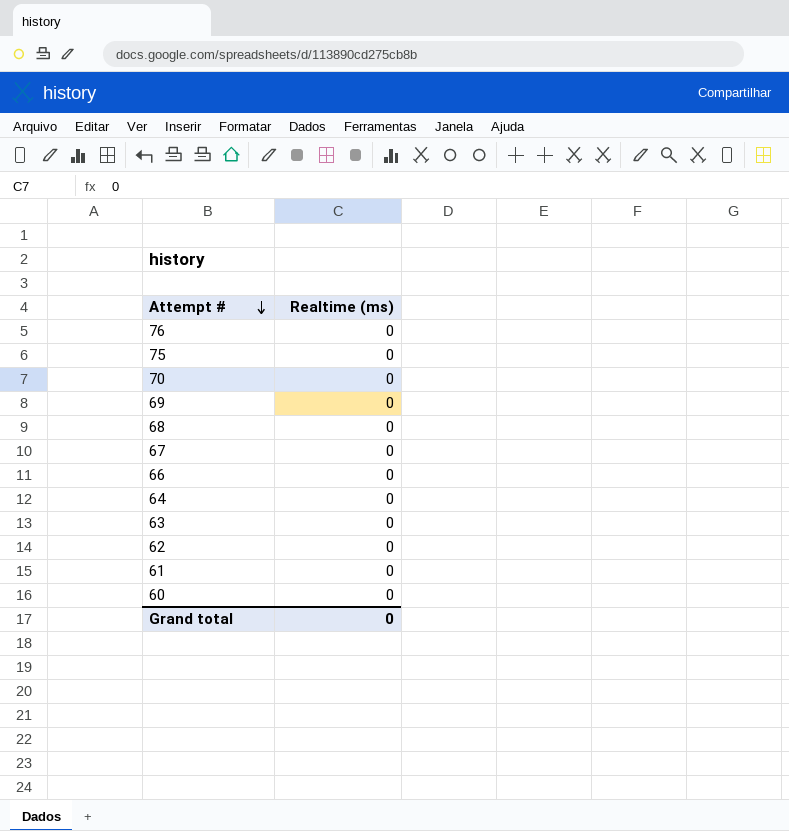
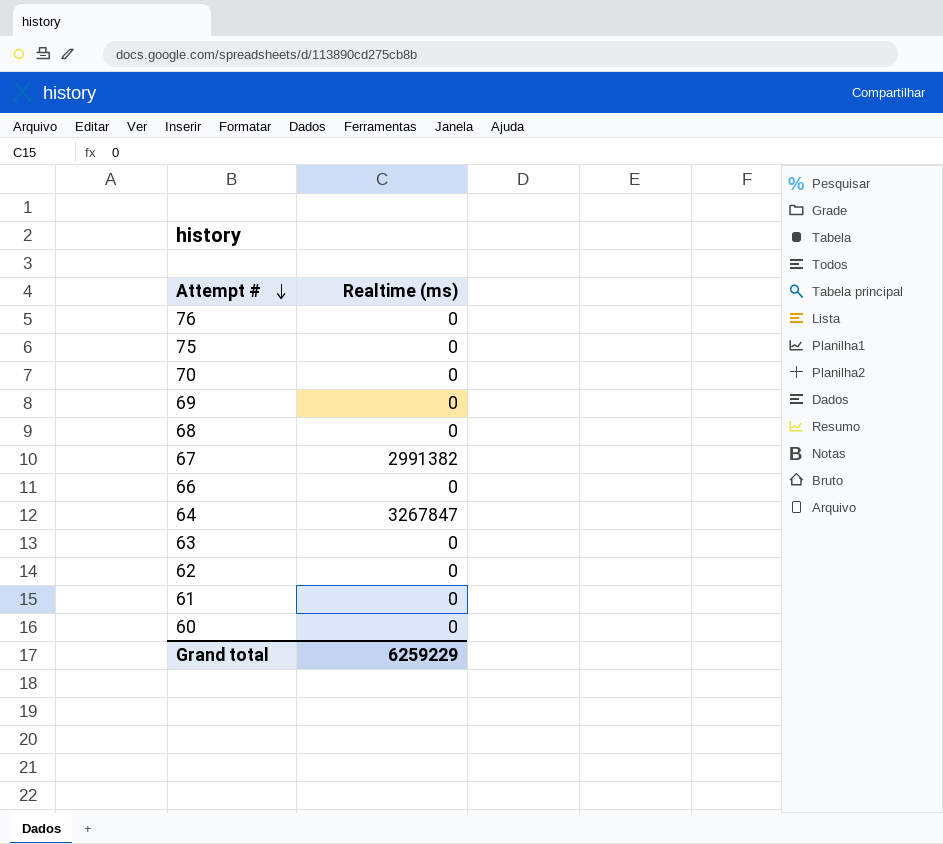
67 | Realtime (ms): 0 -> 2991382
64 | Realtime (ms): 0 -> 3267847
Grand total | Realtime (ms): 0 -> 6259229

